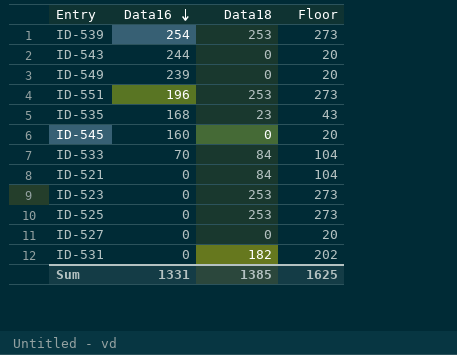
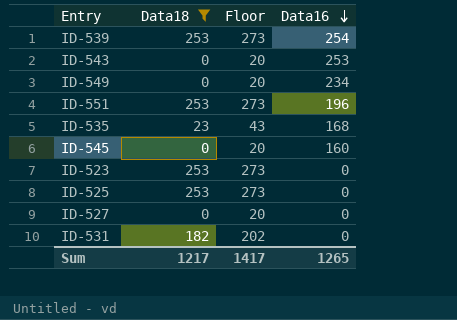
filter: none -> Data18 != 84
column Data16 | position: 2 -> 4
ID-543 | Data16: 244 -> 253
ID-549 | Data16: 239 -> 234
Sum | Data18: 1385 -> 1217
Sum | Floor: 1625 -> 1417
Sum | Data16: 1331 -> 1265

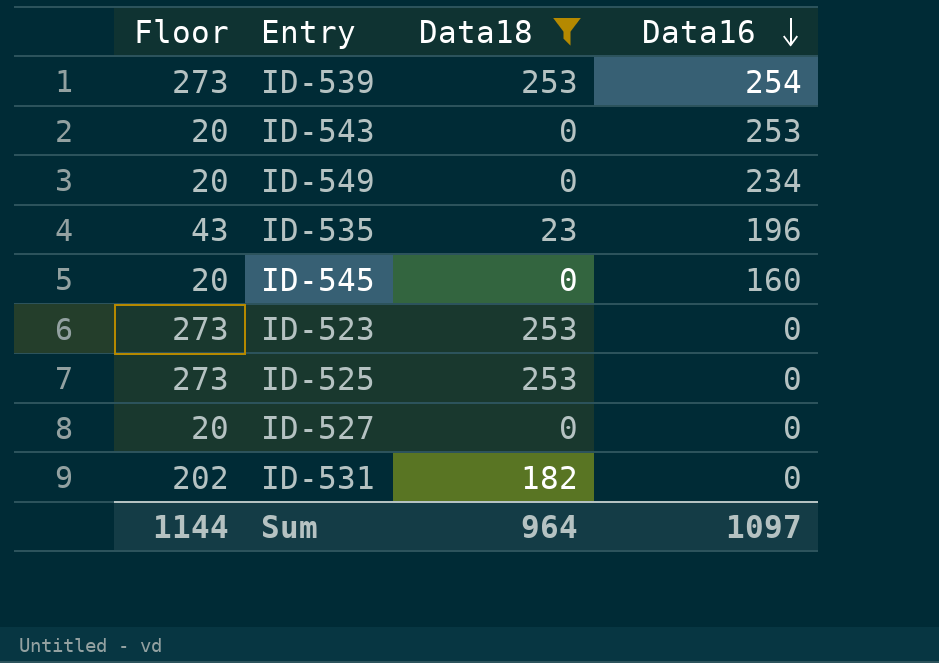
column Floor | position: 3 -> 1
row ID-551: 253 | 273 | 196 -> none
ID-535 | Data16: 168 -> 196
Sum | Floor: 1417 -> 1144
Sum | Data18: 1217 -> 964
Sum | Data16: 1265 -> 1097

